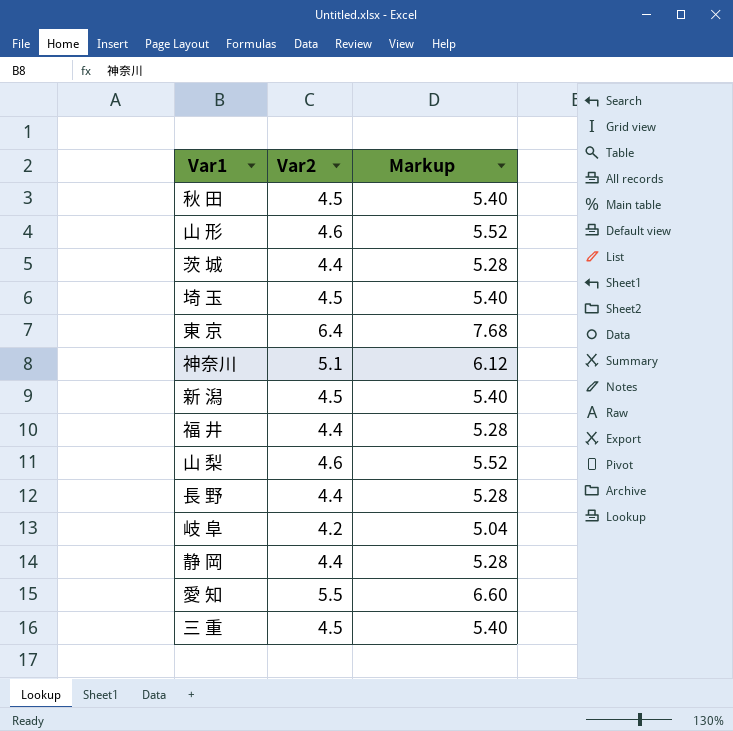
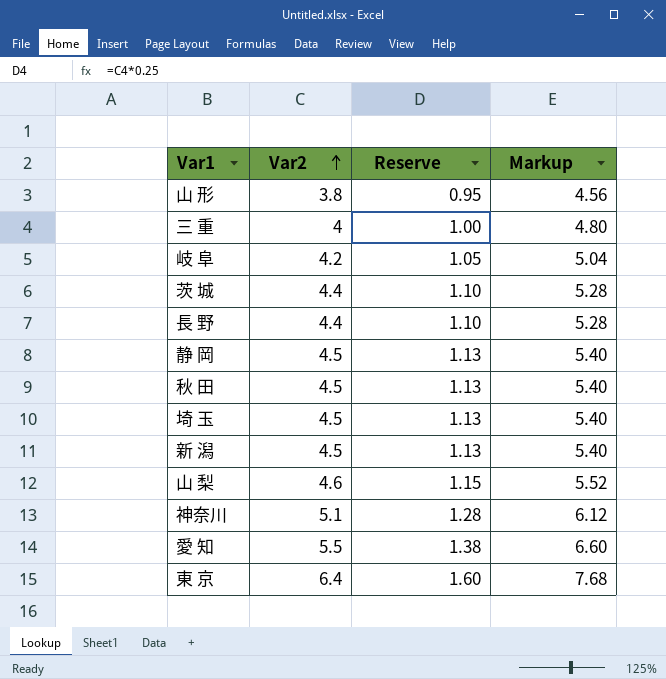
row order: none -> Var2 ascending
column Reserve | formula: none -> [Var2] * 0.25
row 福 井: 4.4 | 5.28 -> none
山 形 | Var2: 4.6 -> 3.8
山 形 | Markup: 5.52 -> 4.56
三 重 | Var2: 4.5 -> 4
三 重 | Markup: 5.40 -> 4.80
静 岡 | Var2: 4.4 -> 4.5
静 岡 | Markup: 5.28 -> 5.40

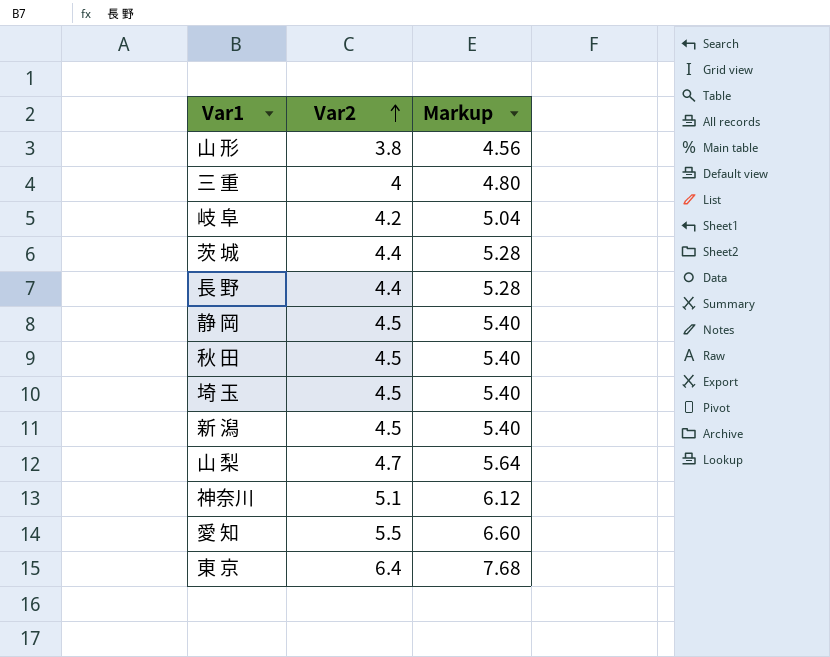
column Reserve | formula: [Var2] * 0.25 -> none
山 梨 | Var2: 4.6 -> 4.7
山 梨 | Markup: 5.52 -> 5.64

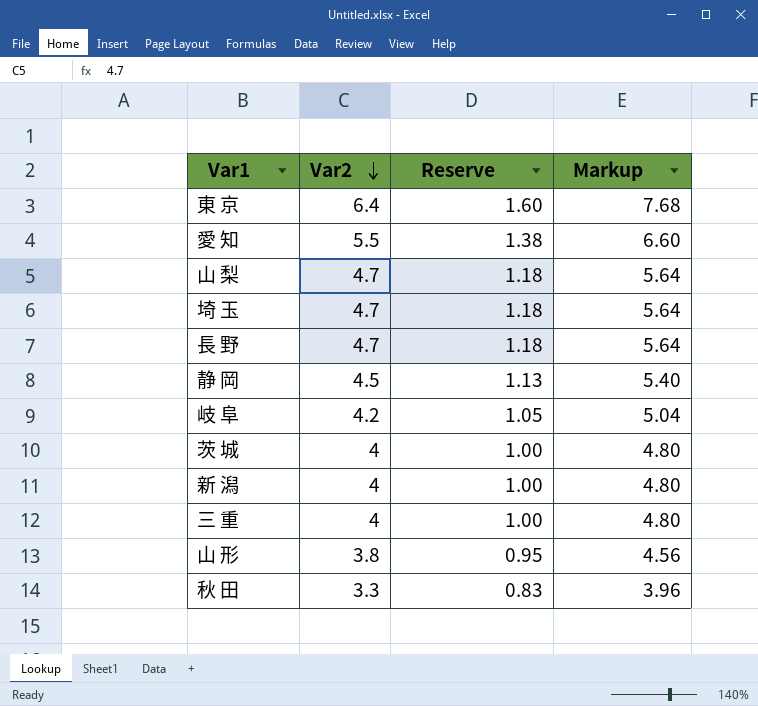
row order: Var2 ascending -> Var2 descending
column Reserve | formula: none -> [Var2] * 0.25
row 神奈川: 5.1 | 6.12 -> none
埼 玉 | Var2: 4.5 -> 4.7
埼 玉 | Markup: 5.40 -> 5.64
長 野 | Var2: 4.4 -> 4.7
長 野 | Markup: 5.28 -> 5.64
茨 城 | Var2: 4.4 -> 4
茨 城 | Markup: 5.28 -> 4.80
新 潟 | Var2: 4.5 -> 4
新 潟 | Markup: 5.40 -> 4.80
秋 田 | Var2: 4.5 -> 3.3
秋 田 | Markup: 5.40 -> 3.96

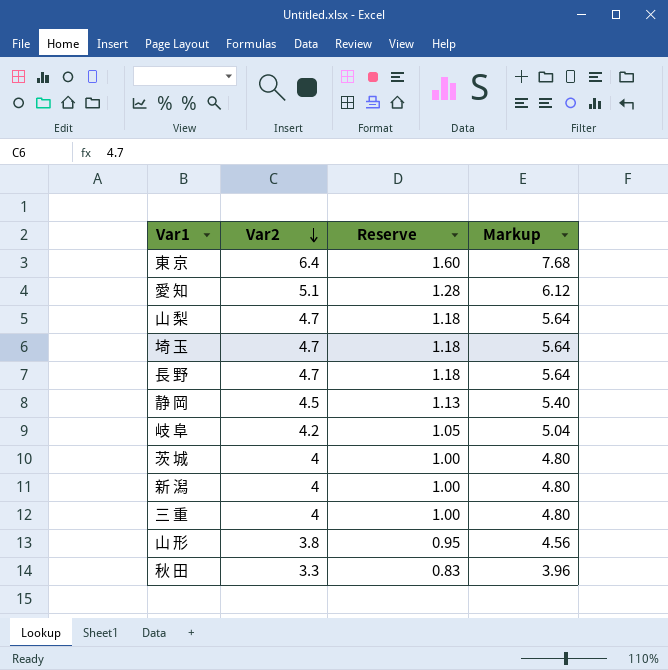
愛 知 | Var2: 5.5 -> 5.1
愛 知 | Reserve: 1.38 -> 1.28
愛 知 | Markup: 6.60 -> 6.12

